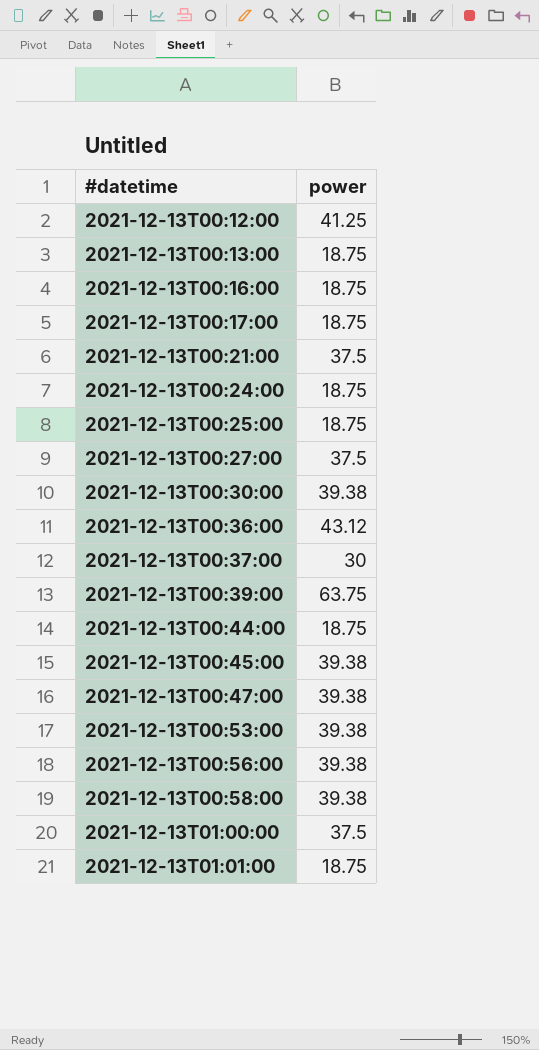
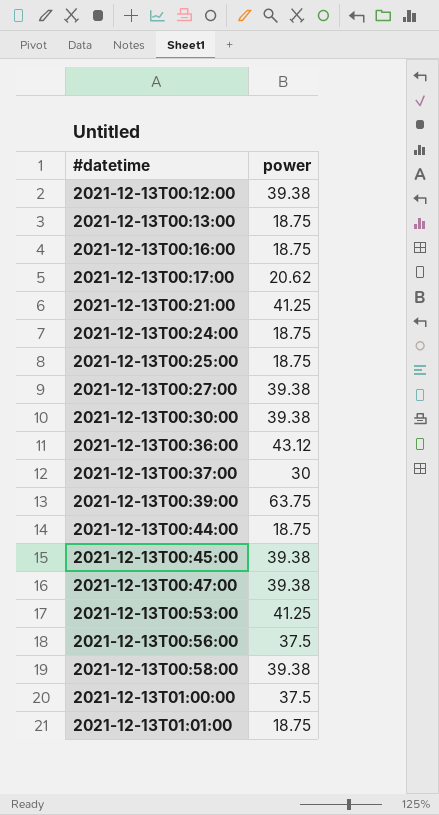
2021-12-13T00:12:00 | power: 41.25 -> 39.38
2021-12-13T00:17:00 | power: 18.75 -> 20.62
2021-12-13T00:21:00 | power: 37.5 -> 41.25
2021-12-13T00:27:00 | power: 37.5 -> 39.38
2021-12-13T00:53:00 | power: 39.38 -> 41.25
2021-12-13T00:56:00 | power: 39.38 -> 37.5

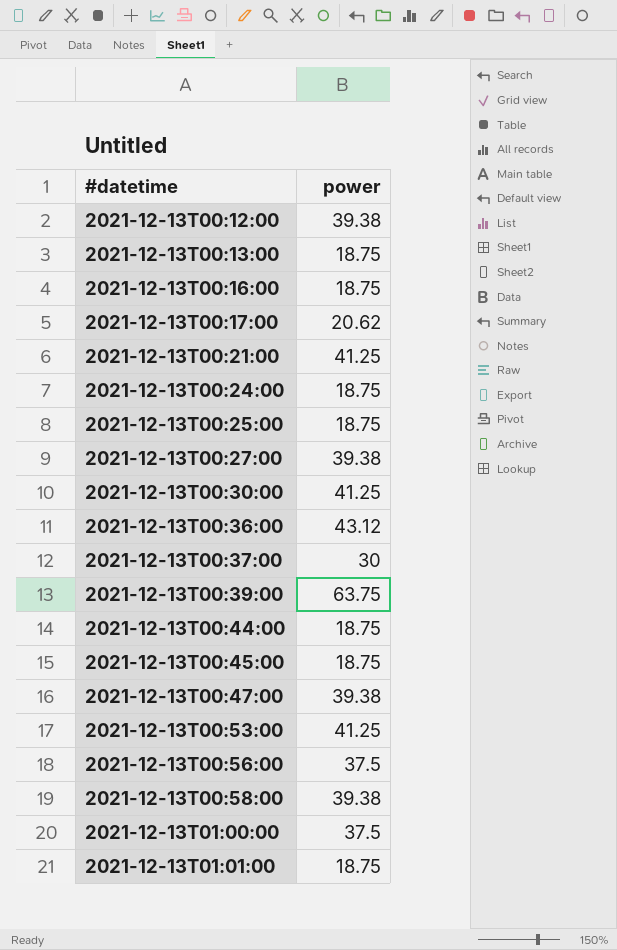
2021-12-13T00:30:00 | power: 39.38 -> 41.25
2021-12-13T00:45:00 | power: 39.38 -> 18.75

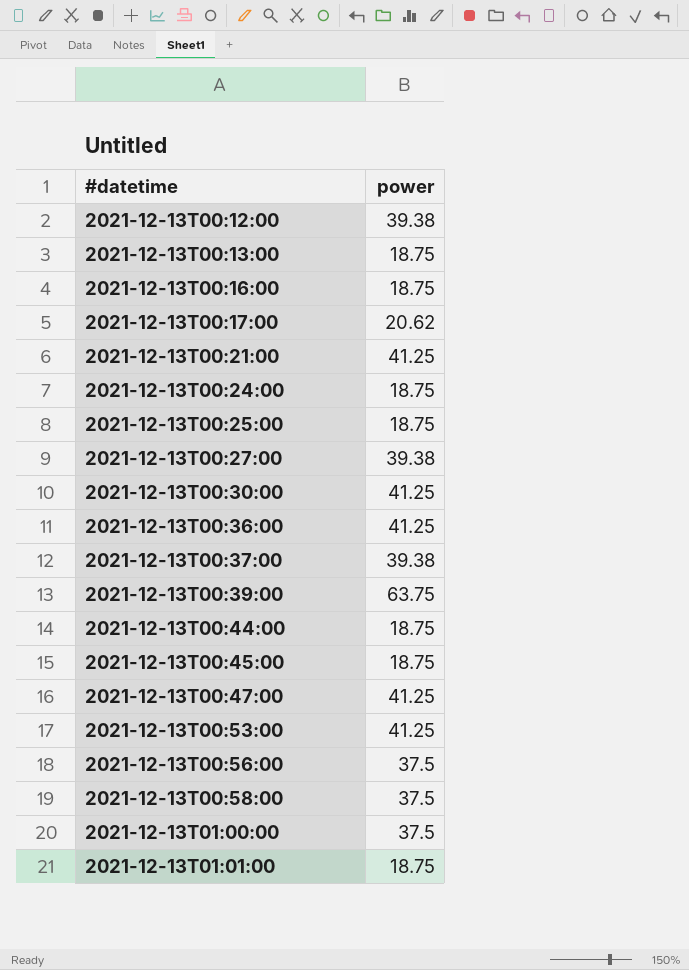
2021-12-13T00:36:00 | power: 43.12 -> 41.25
2021-12-13T00:37:00 | power: 30 -> 39.38
2021-12-13T00:47:00 | power: 39.38 -> 41.25
2021-12-13T00:58:00 | power: 39.38 -> 37.5

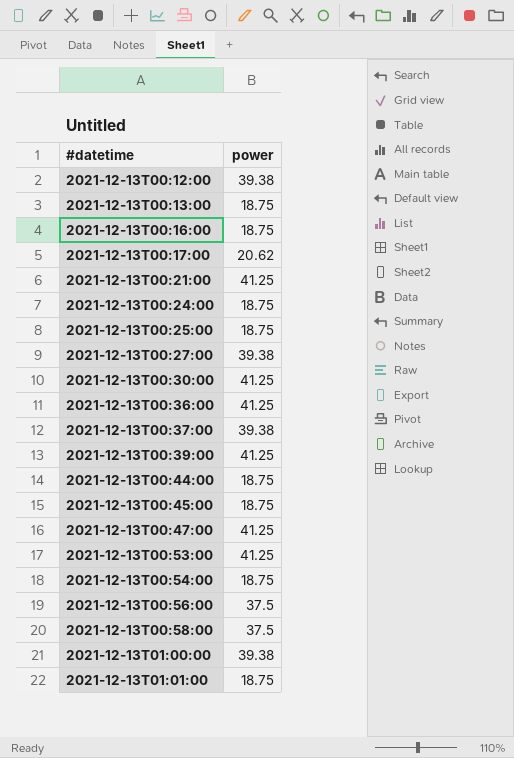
2021-12-13T00:39:00 | power: 63.75 -> 41.25
row 2021-12-13T00:54:00: none -> 18.75
2021-12-13T01:00:00 | power: 37.5 -> 39.38

